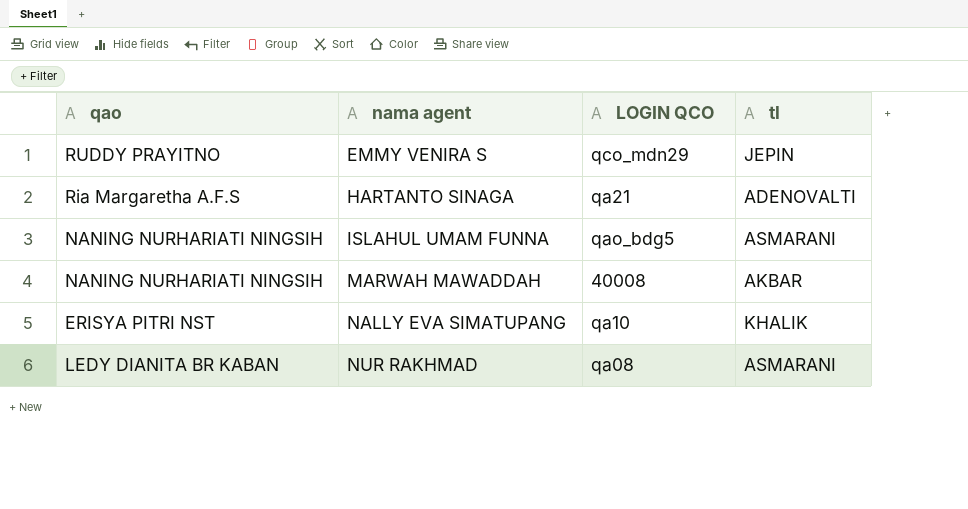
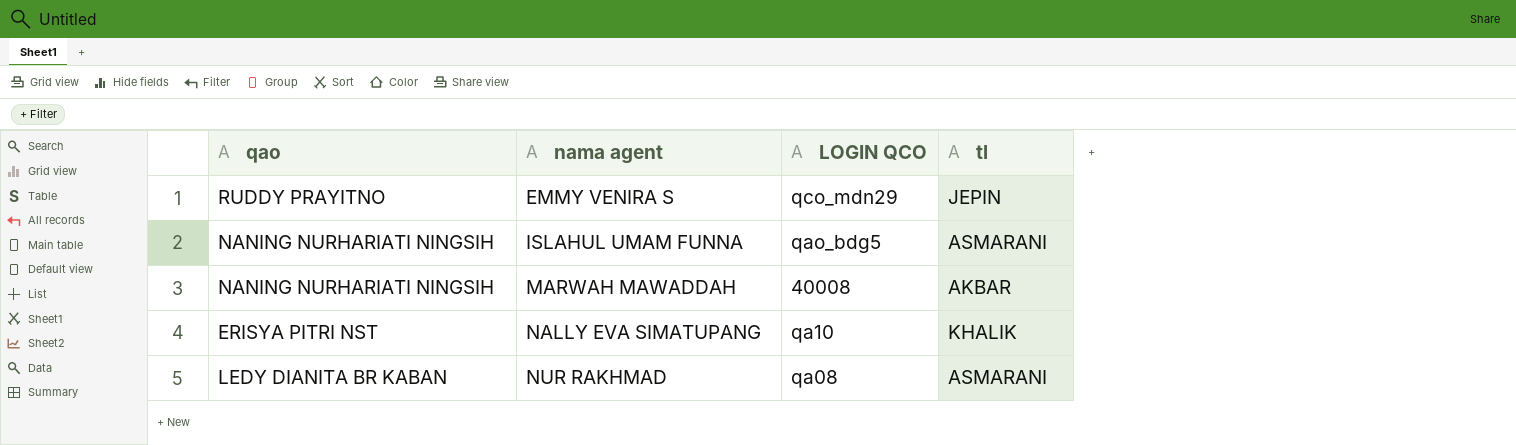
row HARTANTO SINAGA: Ria Margaretha A.F.S | qa21 | ADENOVALTI -> none

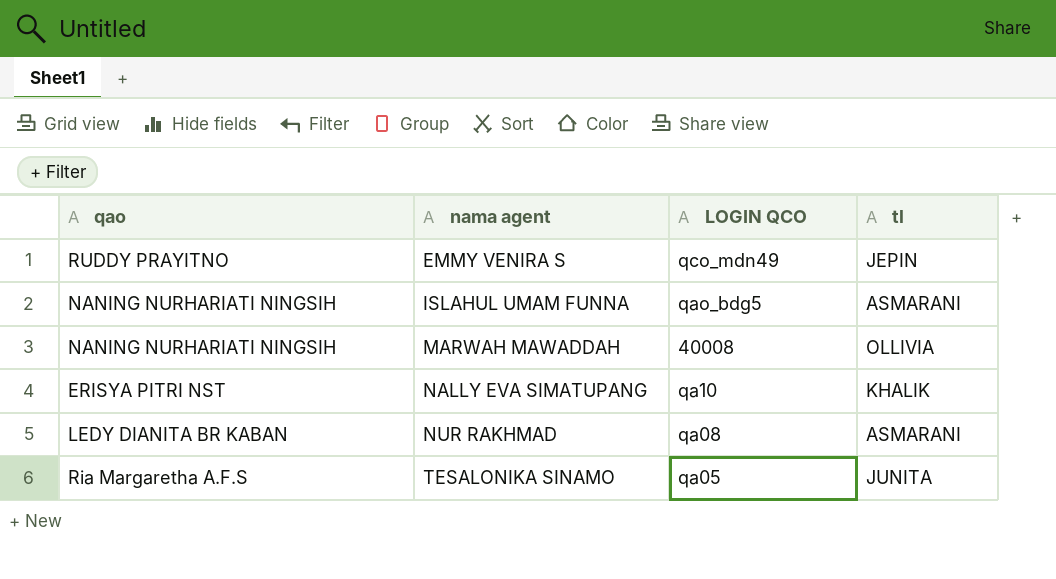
EMMY VENIRA S | LOGIN QCO: qco_mdn29 -> qco_mdn49
MARWAH MAWADDAH | tl: AKBAR -> OLLIVIA
row TESALONIKA SINAMO: none -> Ria Margaretha A.F.S | qa05 | JUNITA

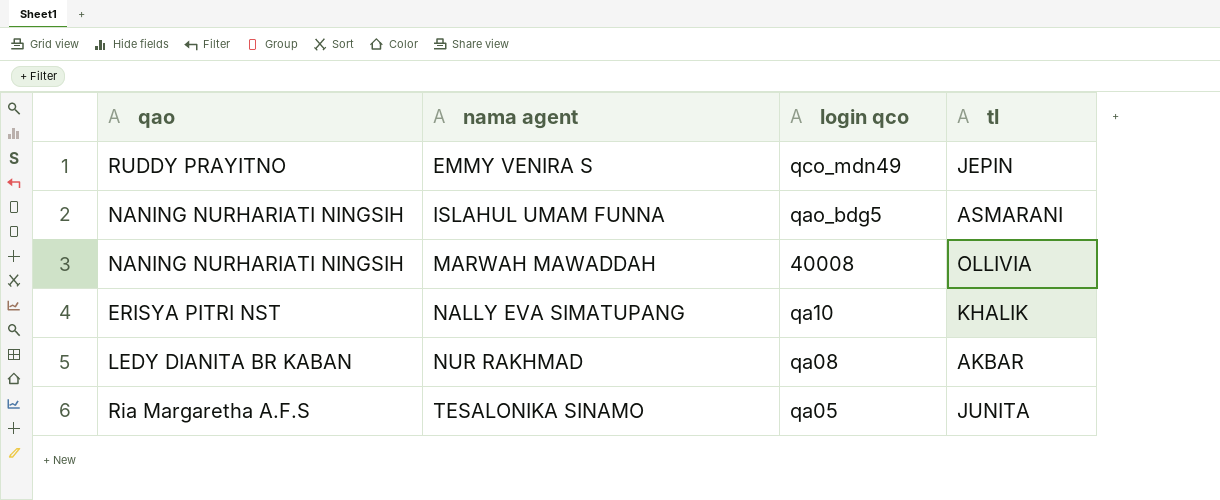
column name: LOGIN QCO -> login qco
NUR RAKHMAD | tl: ASMARANI -> AKBAR

